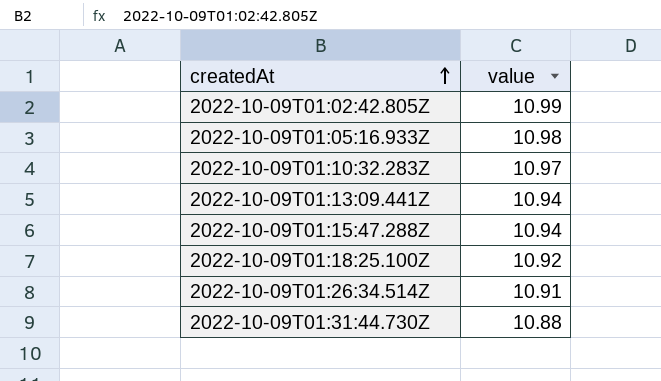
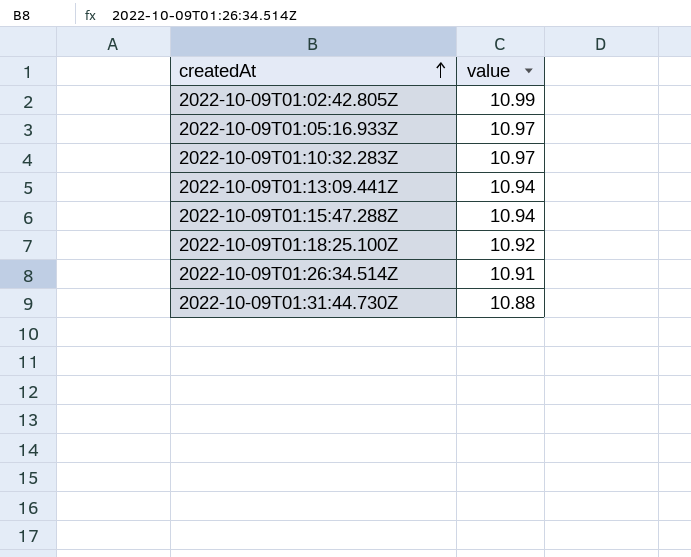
2022-10-09T01:05:16.933Z | value: 10.98 -> 10.97

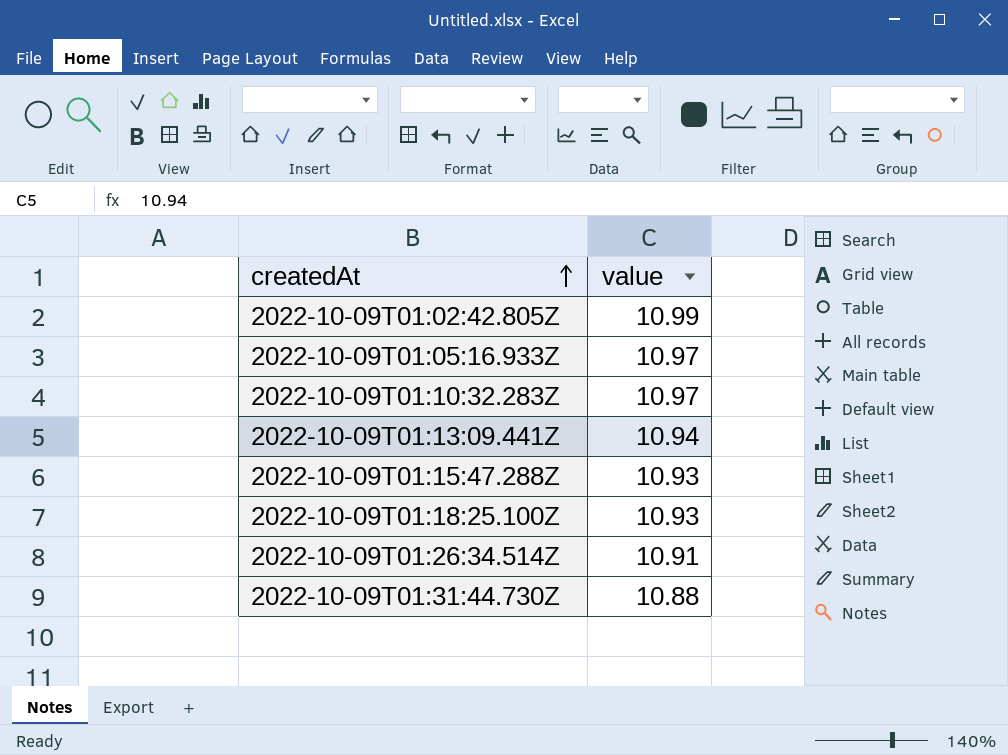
2022-10-09T01:15:47.288Z | value: 10.94 -> 10.93
2022-10-09T01:18:25.100Z | value: 10.92 -> 10.93

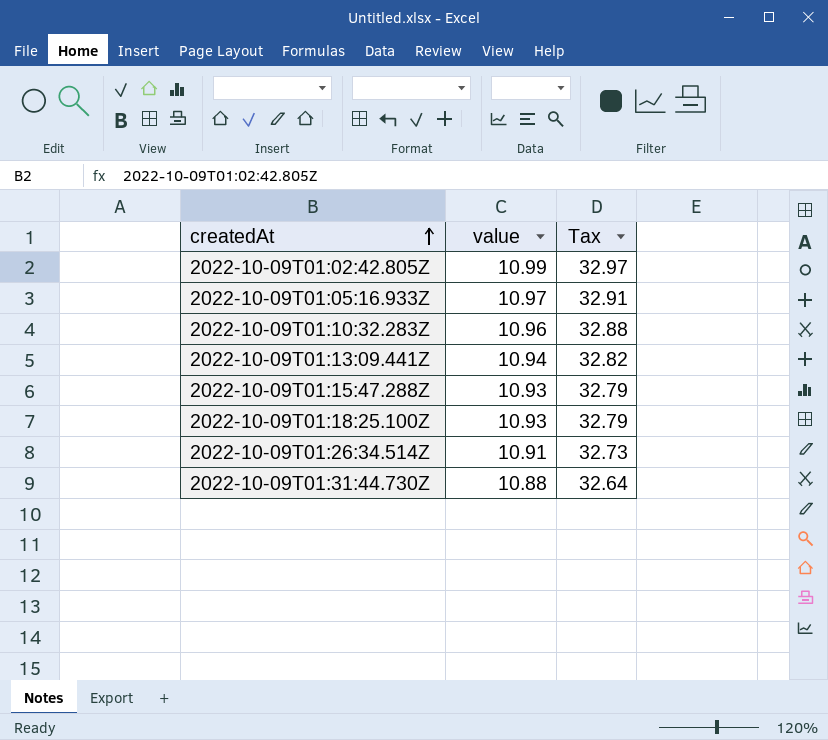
column Tax | formula: none -> [value] * 3
2022-10-09T01:10:32.283Z | value: 10.97 -> 10.96

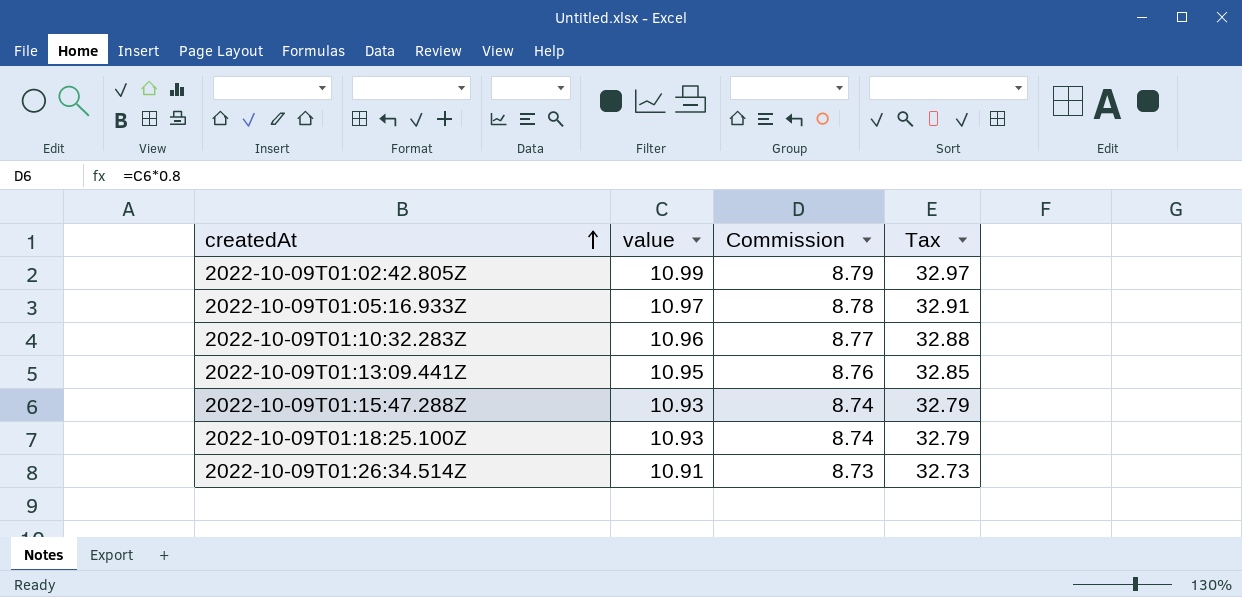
column Commission | formula: none -> [value] * 0.8
row 2022-10-09T01:31:44.730Z: 10.88 | 32.64 -> none
2022-10-09T01:13:09.441Z | value: 10.94 -> 10.95
2022-10-09T01:13:09.441Z | Tax: 32.82 -> 32.85

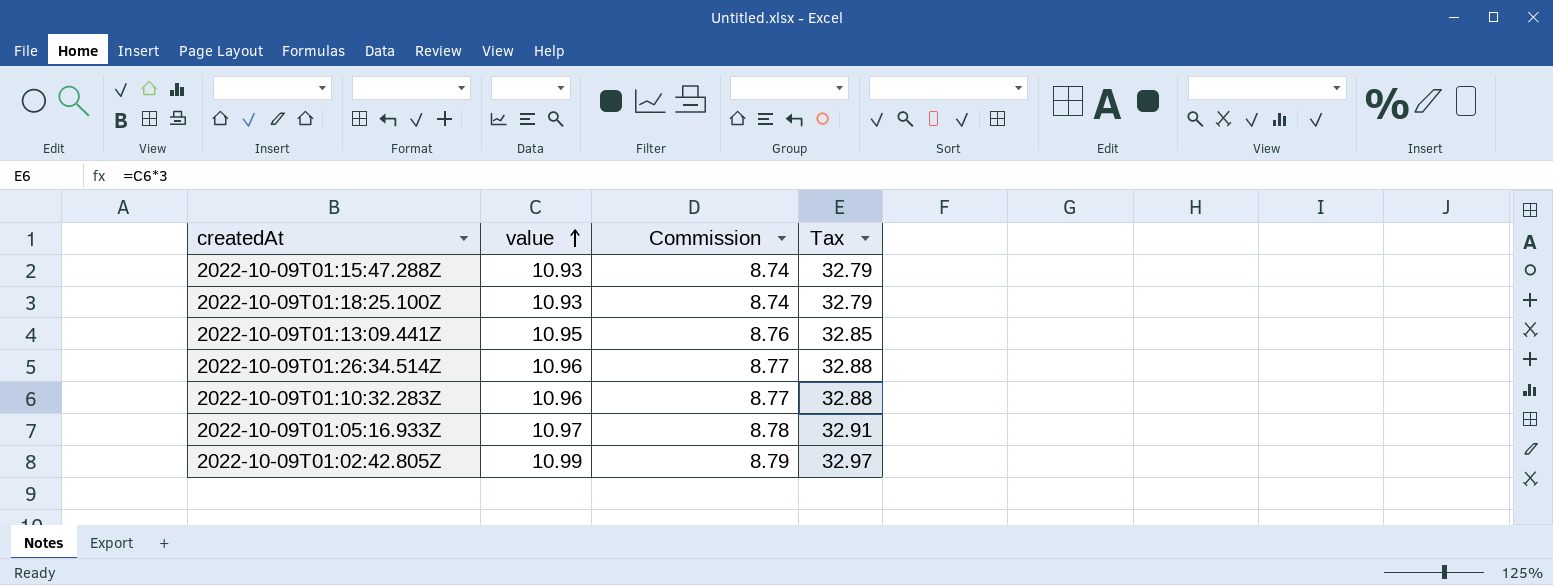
row order: createdAt ascending -> value ascending
2022-10-09T01:26:34.514Z | value: 10.91 -> 10.96
2022-10-09T01:26:34.514Z | Commission: 8.73 -> 8.77
2022-10-09T01:26:34.514Z | Tax: 32.73 -> 32.88

